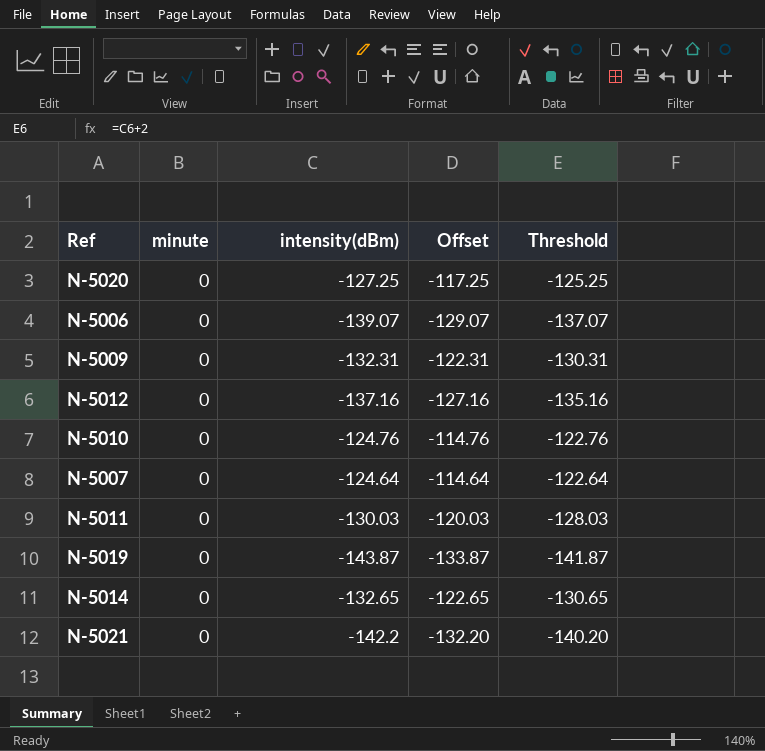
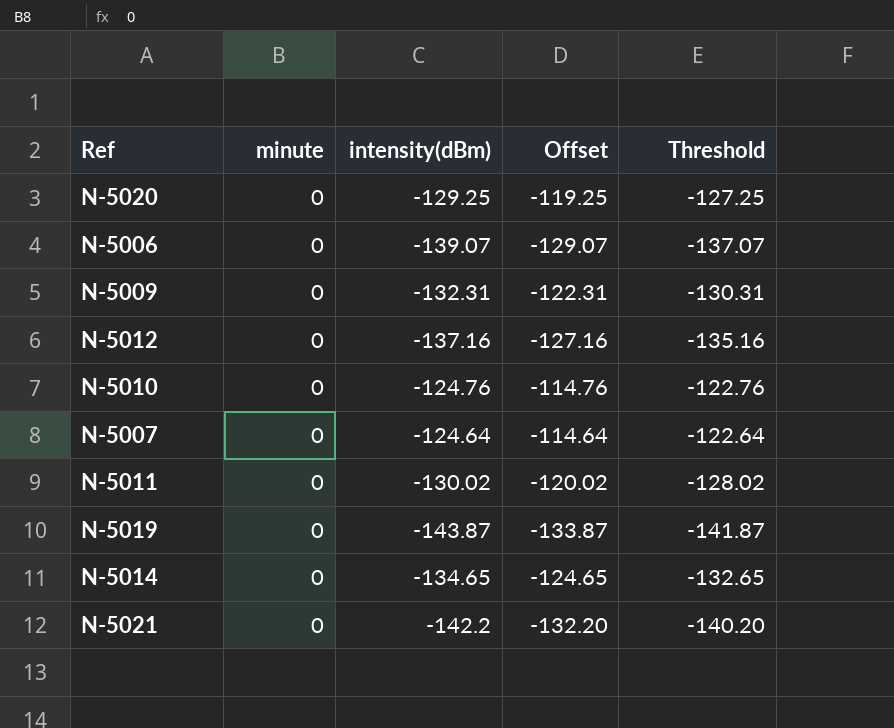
N-5020 | intensity(dBm): -127.25 -> -129.25
N-5020 | Offset: -117.25 -> -119.25
N-5020 | Threshold: -125.25 -> -127.25
N-5011 | intensity(dBm): -130.03 -> -130.02
N-5011 | Offset: -120.03 -> -120.02
N-5011 | Threshold: -128.03 -> -128.02
N-5014 | intensity(dBm): -132.65 -> -134.65
N-5014 | Offset: -122.65 -> -124.65
N-5014 | Threshold: -130.65 -> -132.65

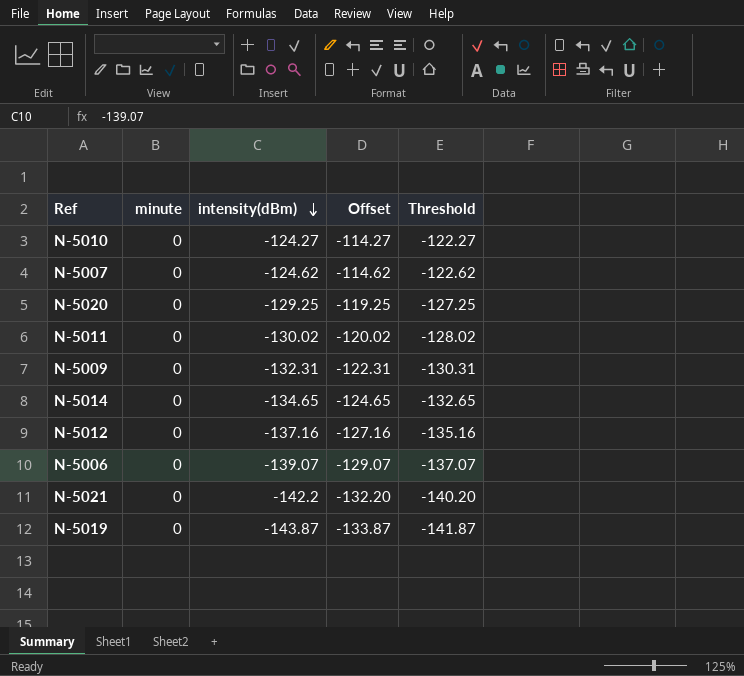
row order: none -> intensity(dBm) descending
N-5010 | intensity(dBm): -124.76 -> -124.27
N-5010 | Offset: -114.76 -> -114.27
N-5010 | Threshold: -122.76 -> -122.27
N-5007 | intensity(dBm): -124.64 -> -124.62
N-5007 | Offset: -114.64 -> -114.62
N-5007 | Threshold: -122.64 -> -122.62

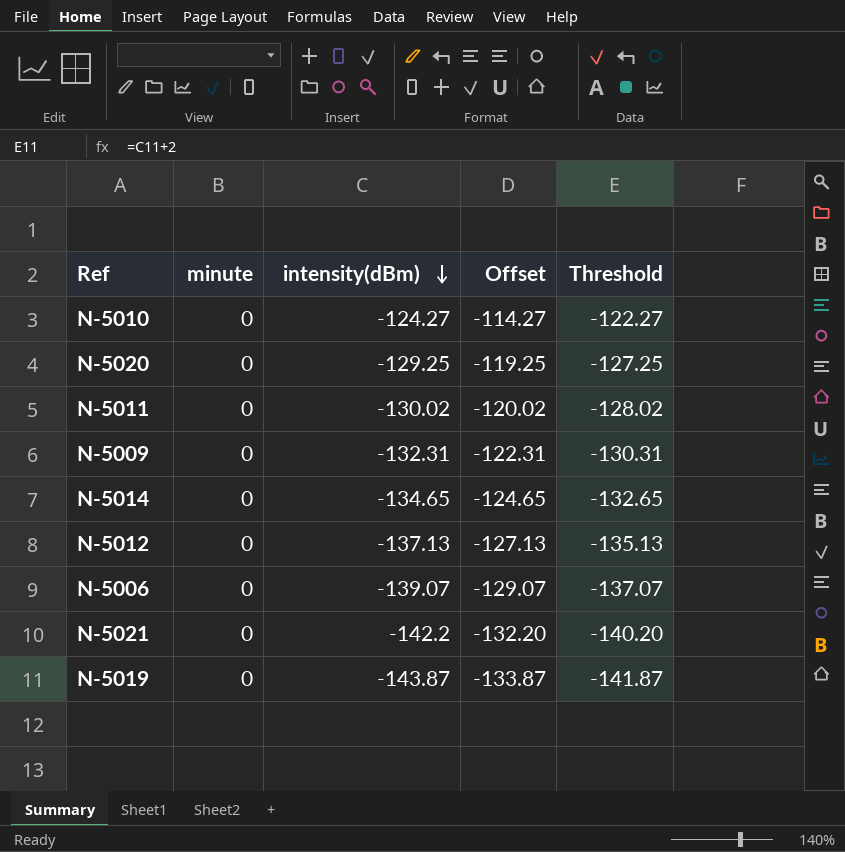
row N-5007: 0 | -124.62 | -114.62 | -122.62 -> none
N-5012 | intensity(dBm): -137.16 -> -137.13
N-5012 | Offset: -127.16 -> -127.13
N-5012 | Threshold: -135.16 -> -135.13

